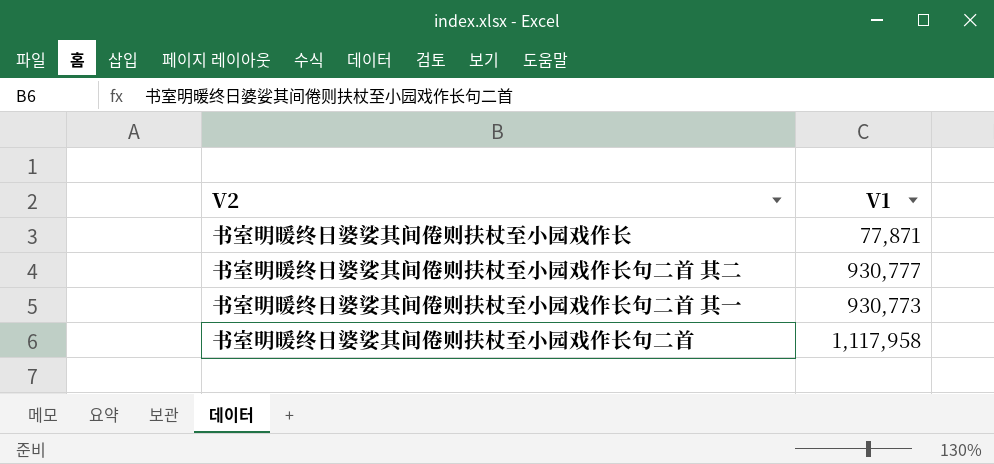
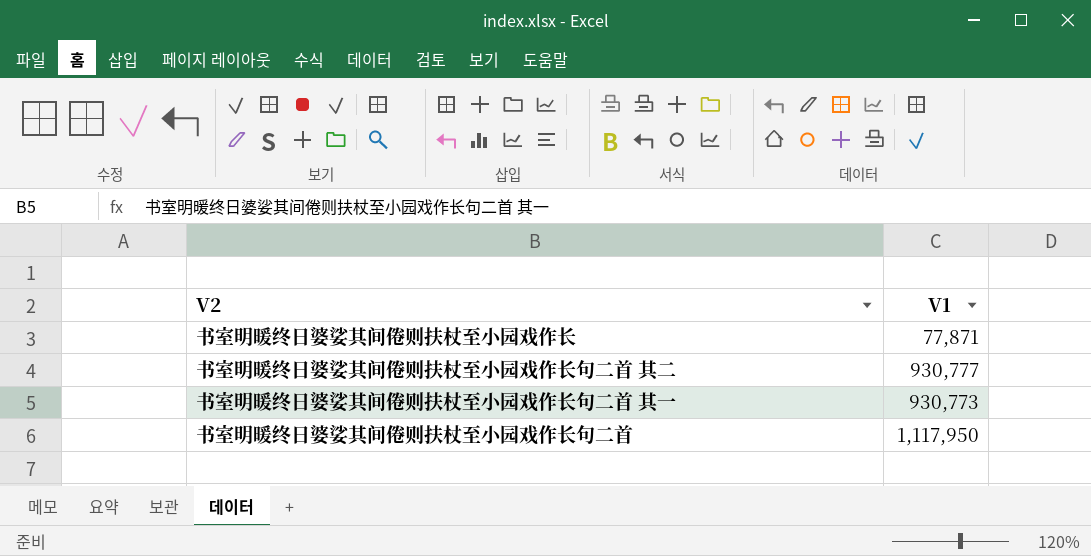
书室明暖终日婆娑其间倦则扶杖至小园戏作长句二首 | V1: 1,117,958 -> 1,117,950

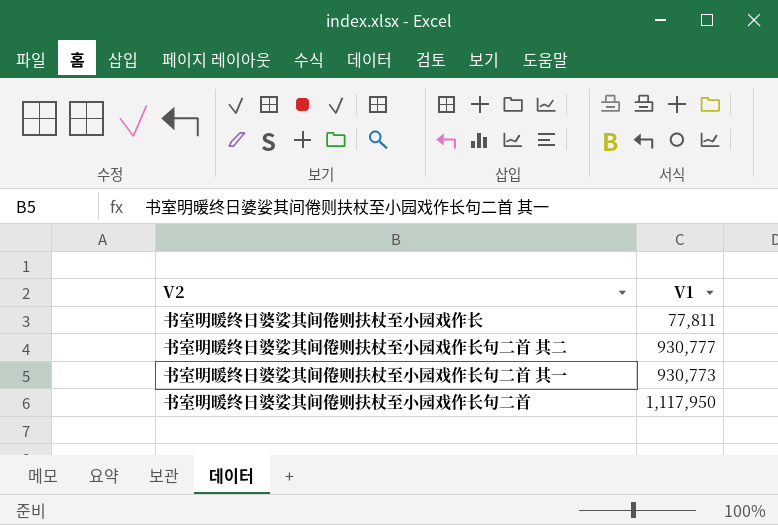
书室明暖终日婆娑其间倦则扶杖至小园戏作长 | V1: 77,871 -> 77,811

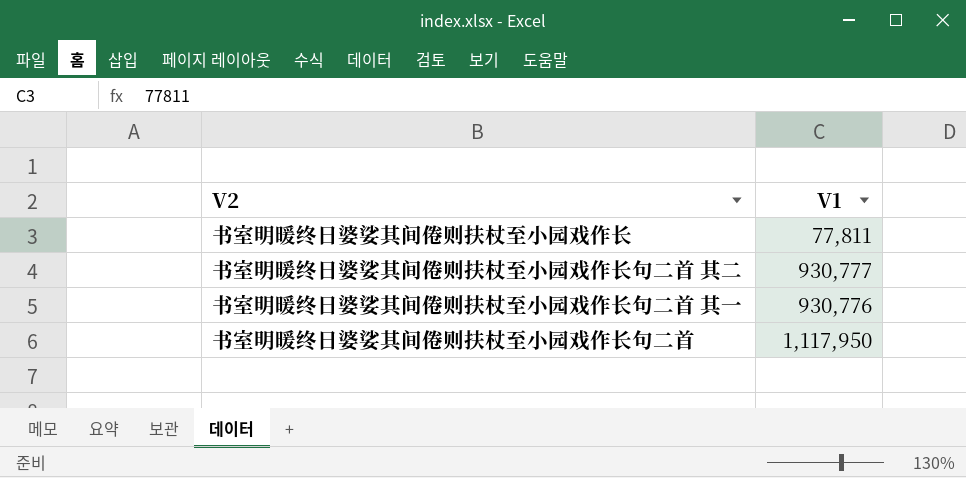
书室明暖终日婆娑其间倦则扶杖至小园戏作长句二首 其一 | V1: 930,773 -> 930,776

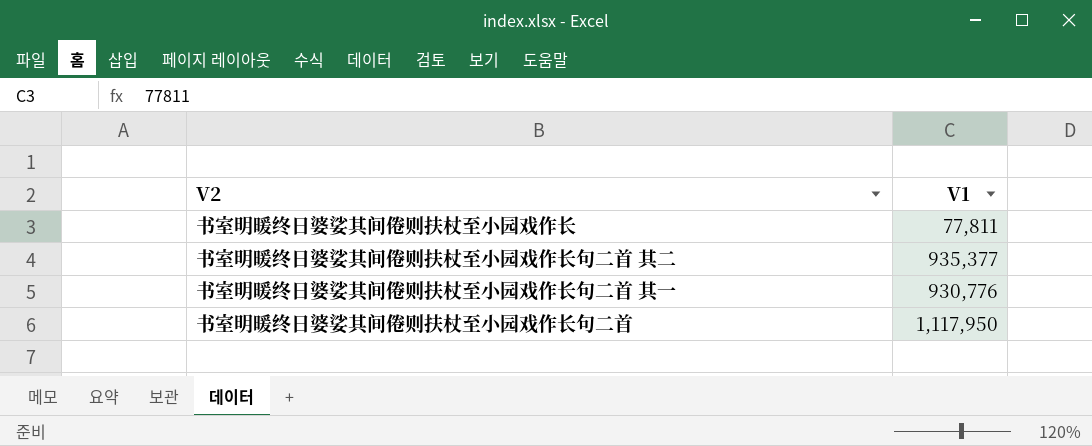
书室明暖终日婆娑其间倦则扶杖至小园戏作长句二首 其二 | V1: 930,777 -> 935,377

